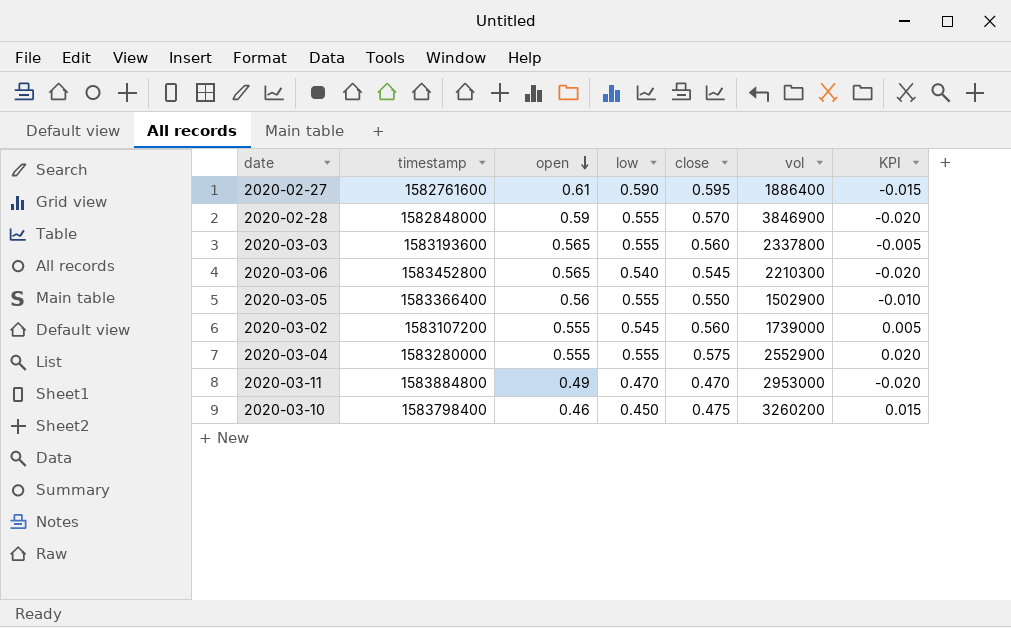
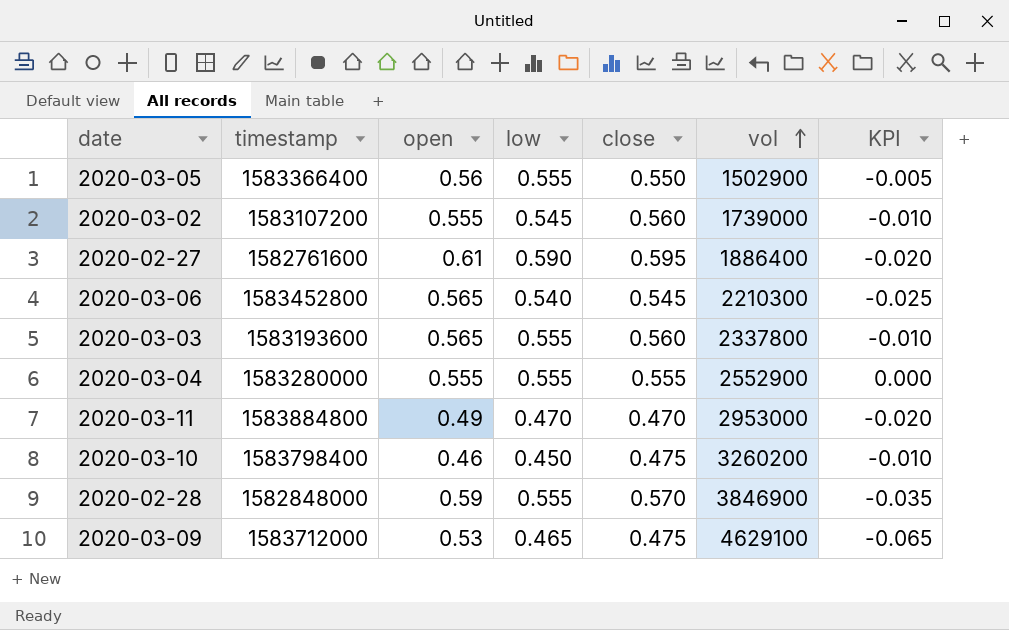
row order: open descending -> vol ascending
column KPI | formula: [close] - [open] -> [low] - [open]
2020-03-04 | close: 0.575 -> 0.555
row 2020-03-09: none -> 1583712000 | 0.53 | 0.465 | 0.475 | 4629100 | -0.065

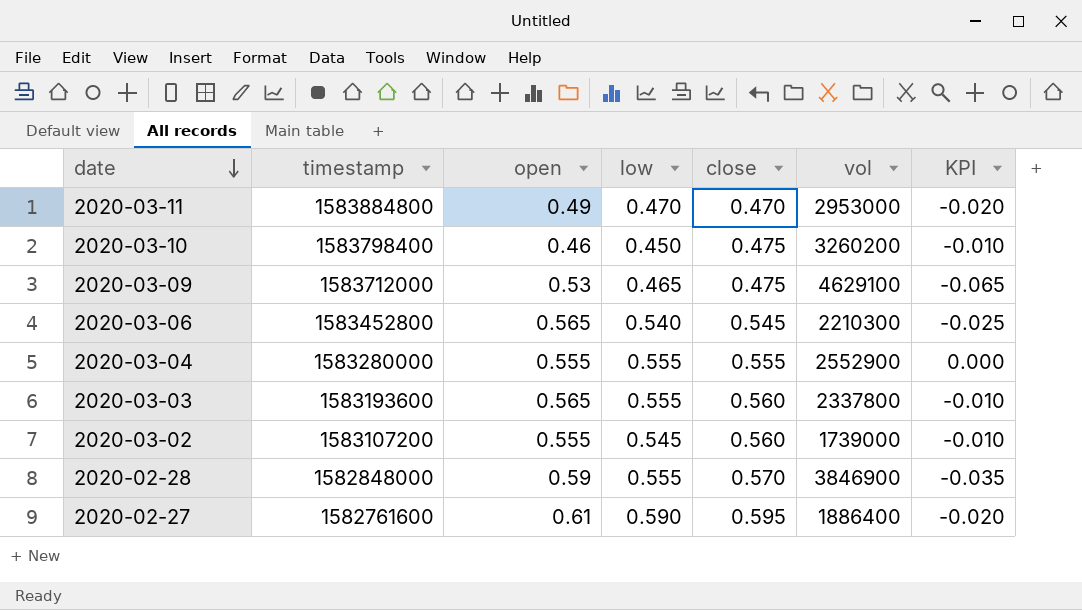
row order: vol ascending -> date descending
row 2020-03-05: 1583366400 | 0.56 | 0.555 | 0.550 | 1502900 | -0.005 -> none

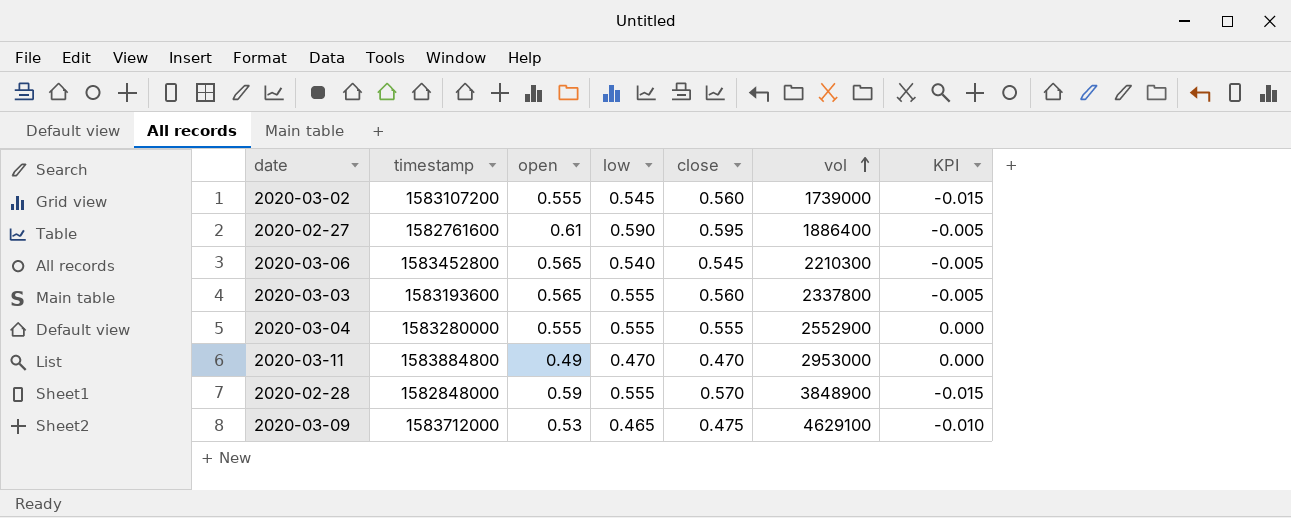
row order: date descending -> vol ascending
column KPI | formula: [low] - [open] -> [low] - [close]
row 2020-03-10: 1583798400 | 0.46 | 0.450 | 0.475 | 3260200 | -0.010 -> none
2020-02-28 | vol: 3846900 -> 3848900

